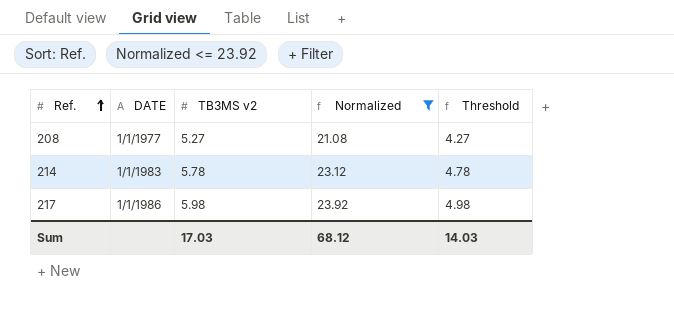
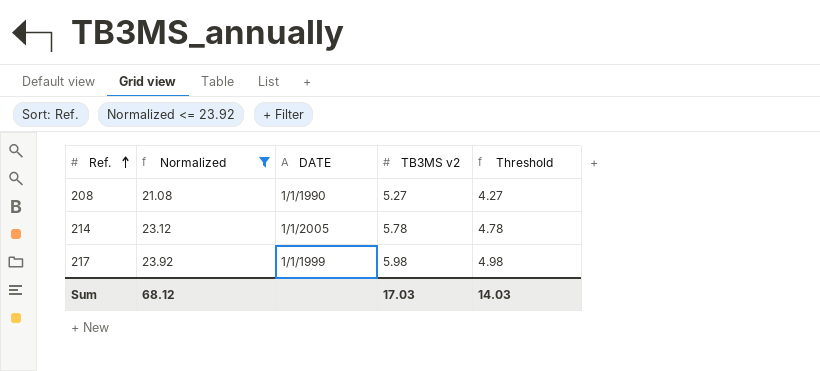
column Normalized | position: 4 -> 2
208 | DATE: 1/1/1977 -> 1/1/1990
214 | DATE: 1/1/1983 -> 1/1/2005
217 | DATE: 1/1/1986 -> 1/1/1999

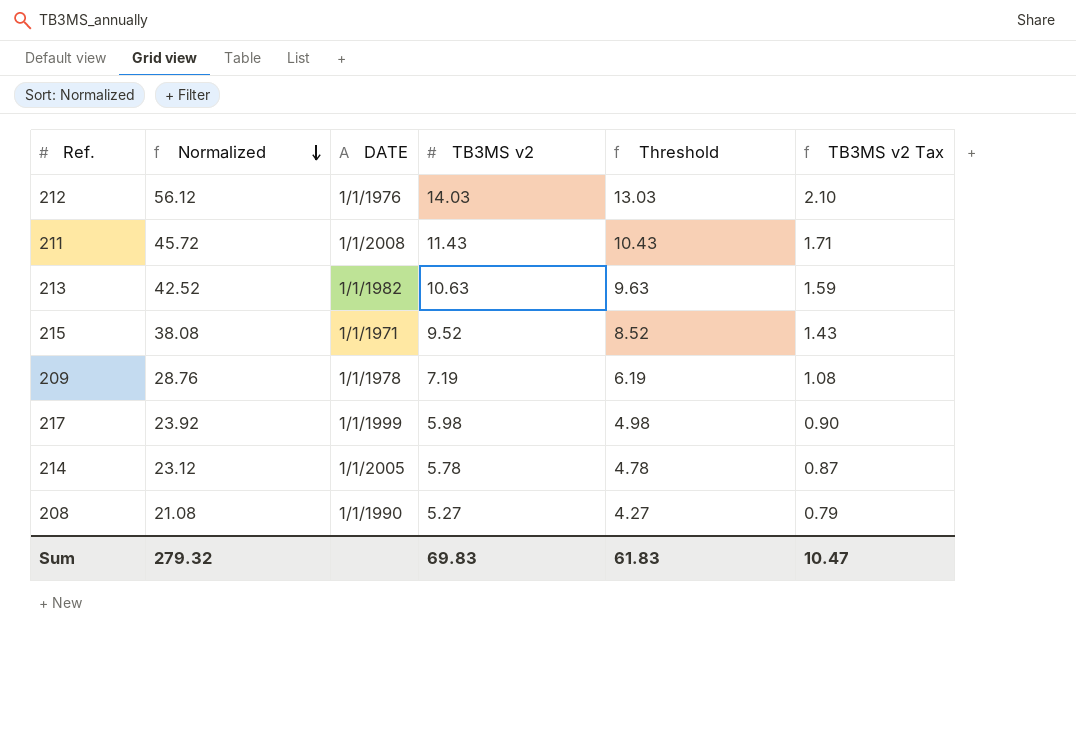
filter: Normalized <= 23.92 -> none
row order: Ref. ascending -> Normalized descending
column TB3MS v2 Tax | formula: none -> [TB3MS v2] * 0.15
Sum | Normalized: 68.12 -> 279.32
Sum | TB3MS v2: 17.03 -> 69.83
Sum | Threshold: 14.03 -> 61.83

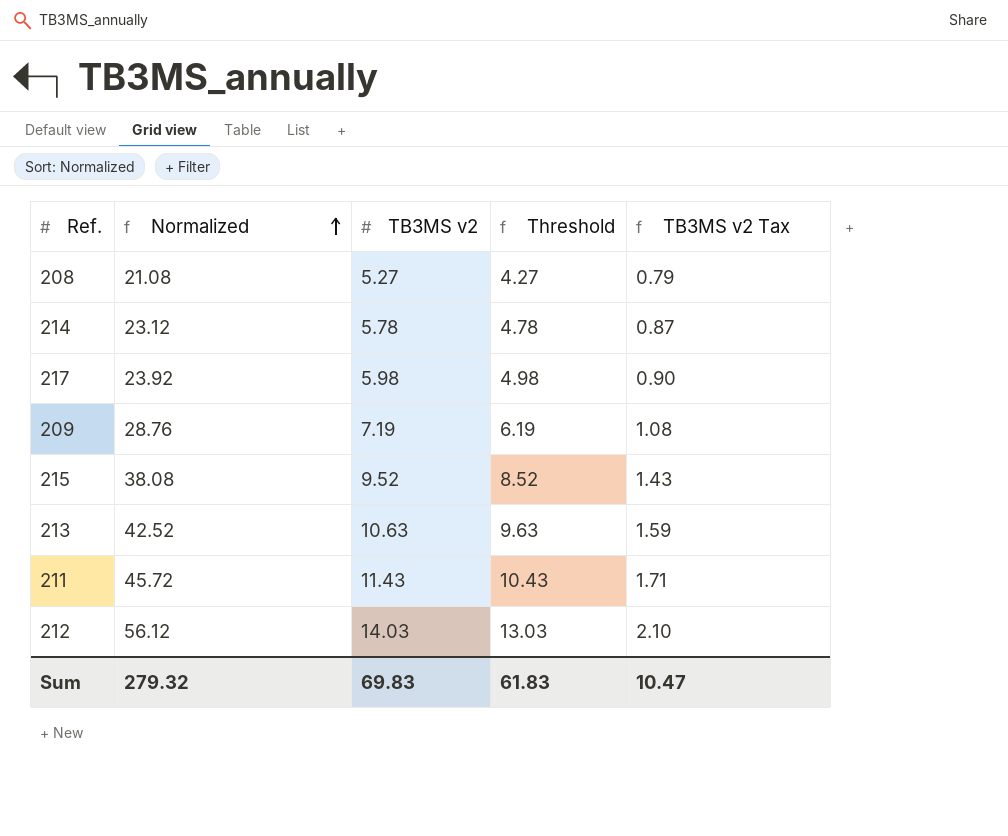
row order: Normalized descending -> Normalized ascending
column DATE | position: 3 -> none

